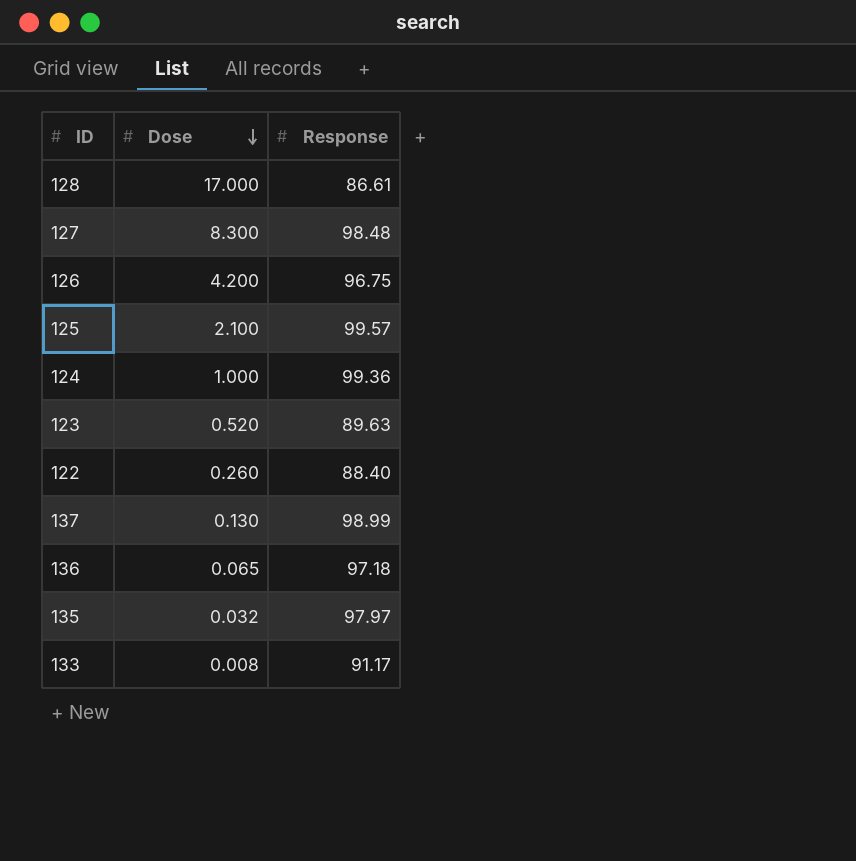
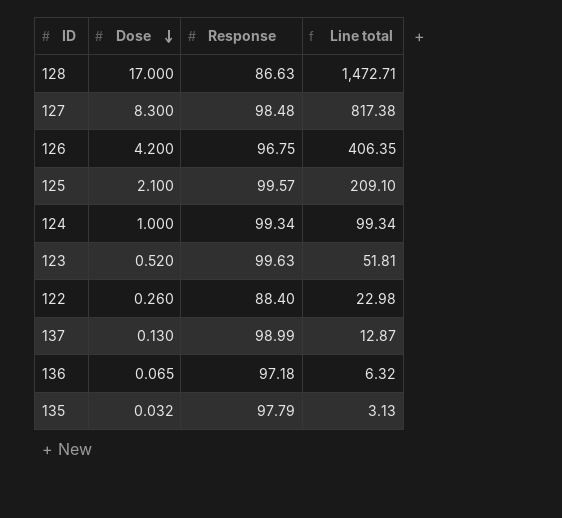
column Line total | formula: none -> [Dose] * [Response]
row 133: 0.008 | 91.17 -> none
128 | Response: 86.61 -> 86.63
124 | Response: 99.36 -> 99.34
123 | Response: 89.63 -> 99.63
135 | Response: 97.97 -> 97.79

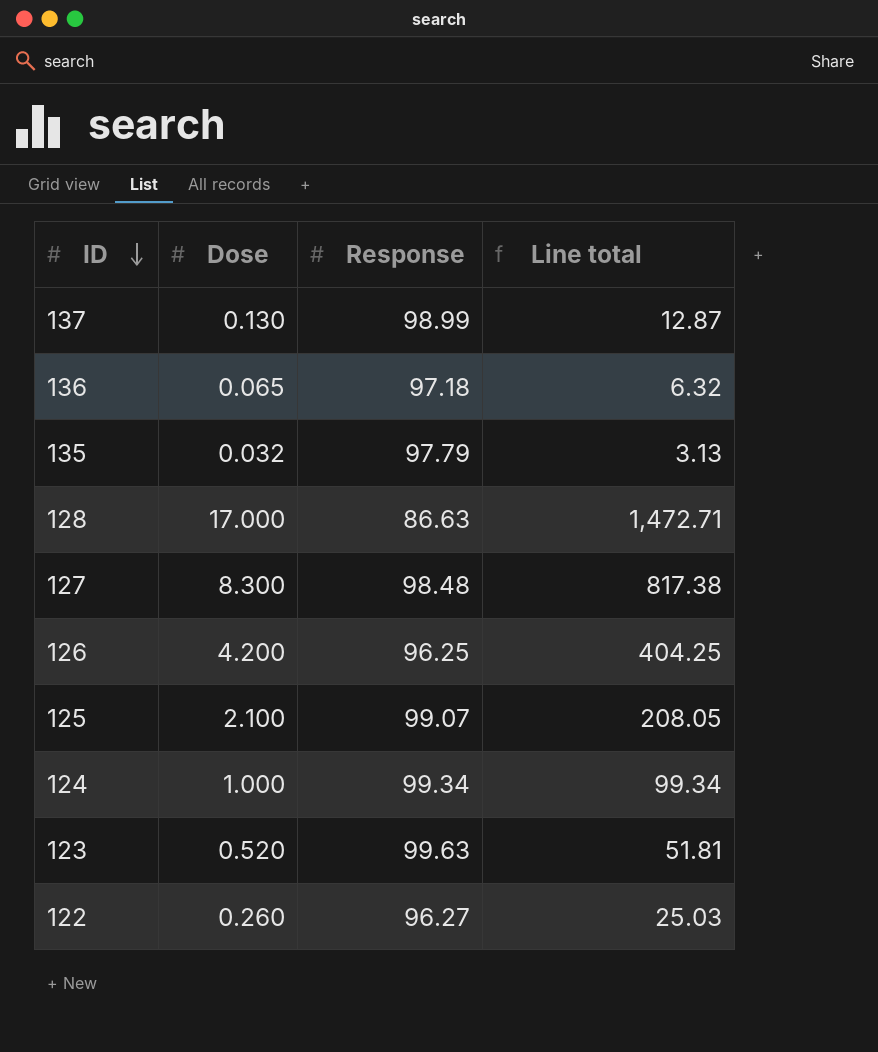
row order: Dose descending -> ID descending
126 | Response: 96.75 -> 96.25
126 | Line total: 406.35 -> 404.25
125 | Response: 99.57 -> 99.07
125 | Line total: 209.10 -> 208.05
122 | Response: 88.40 -> 96.27
122 | Line total: 22.98 -> 25.03

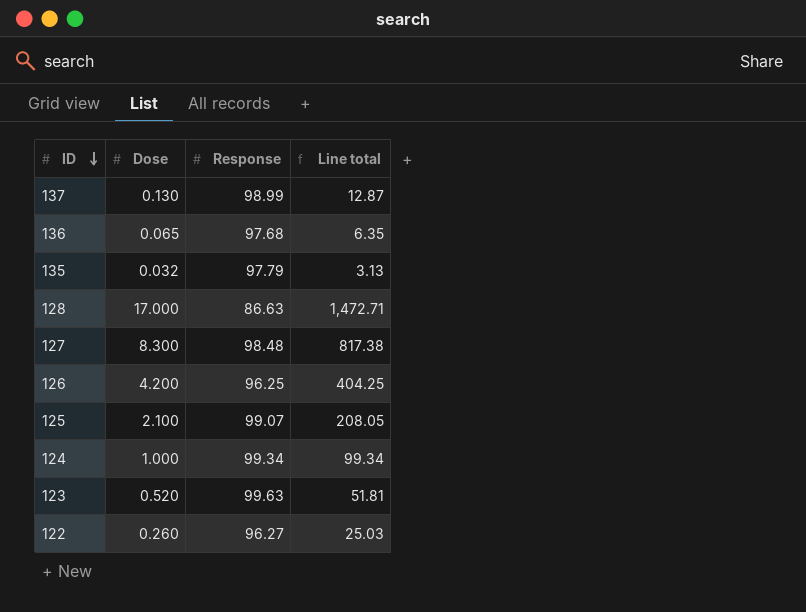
136 | Response: 97.18 -> 97.68
136 | Line total: 6.32 -> 6.35

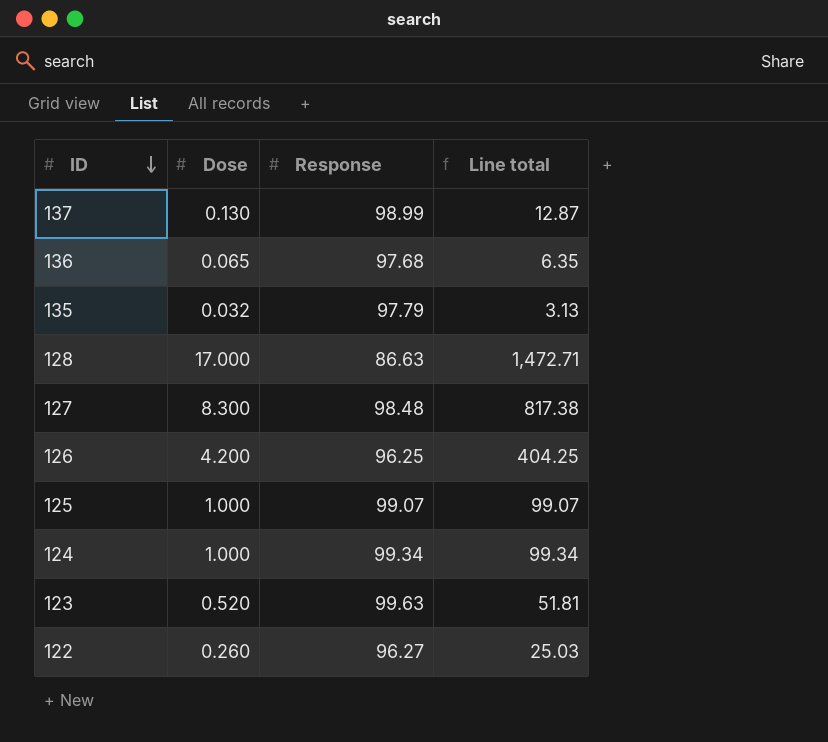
125 | Dose: 2.100 -> 1.000
125 | Line total: 208.05 -> 99.07

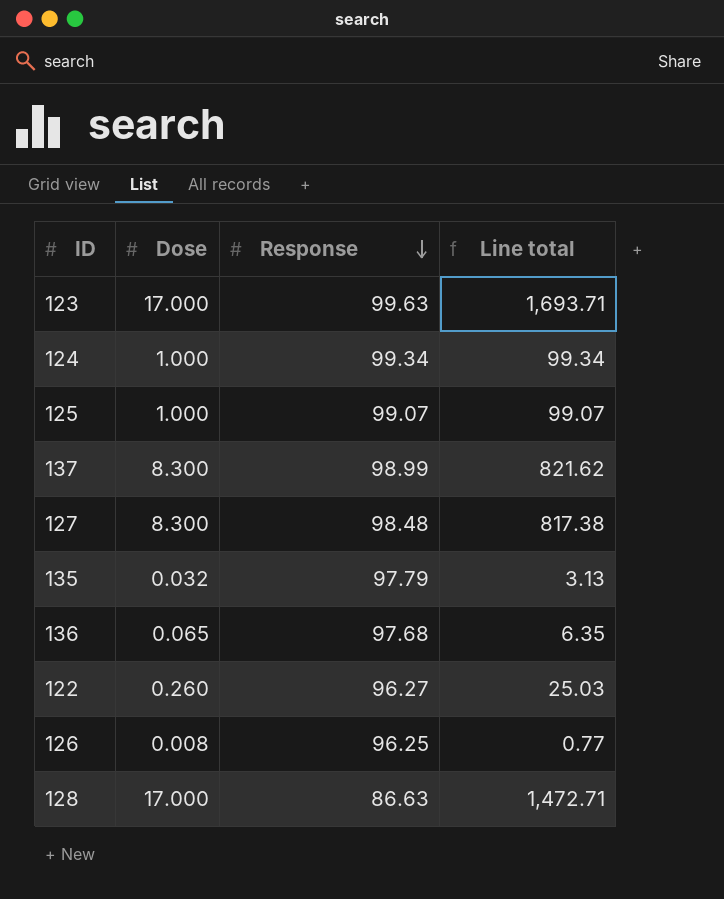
row order: ID descending -> Response descending
123 | Dose: 0.520 -> 17.000
123 | Line total: 51.81 -> 1,693.71
137 | Dose: 0.130 -> 8.300
137 | Line total: 12.87 -> 821.62
126 | Dose: 4.200 -> 0.008
126 | Line total: 404.25 -> 0.77

